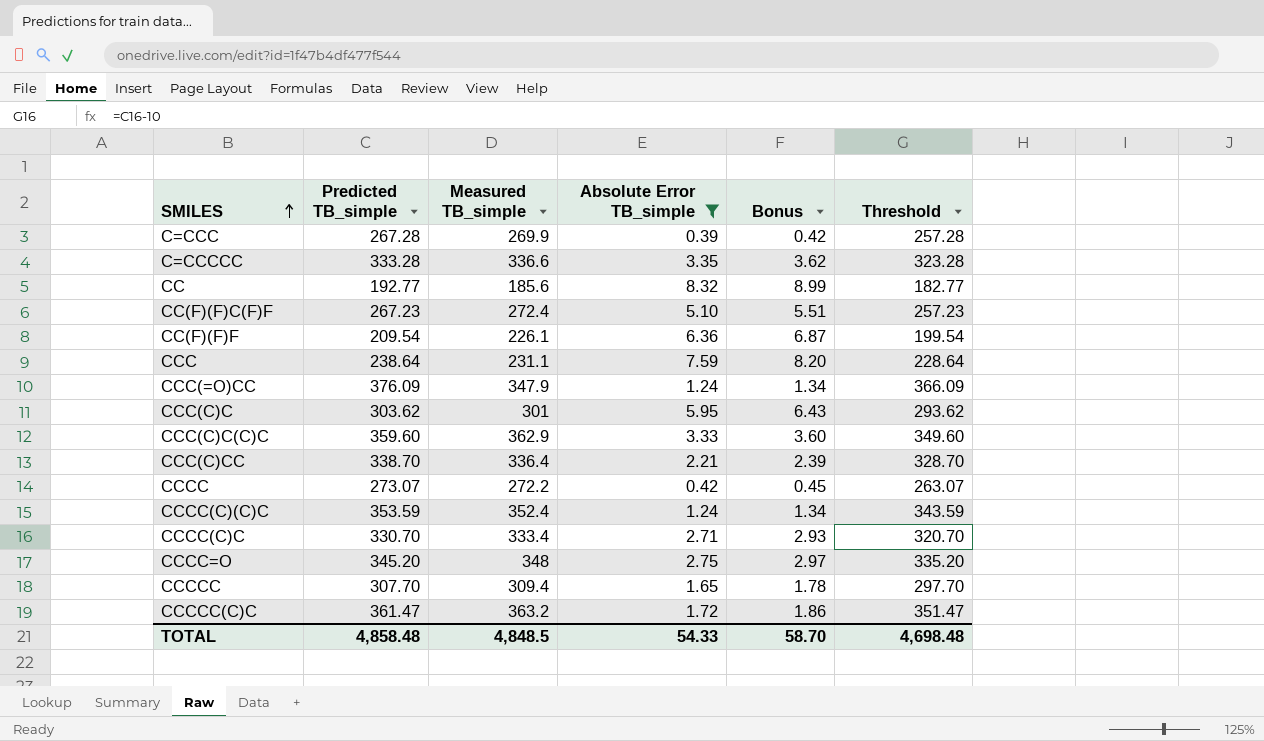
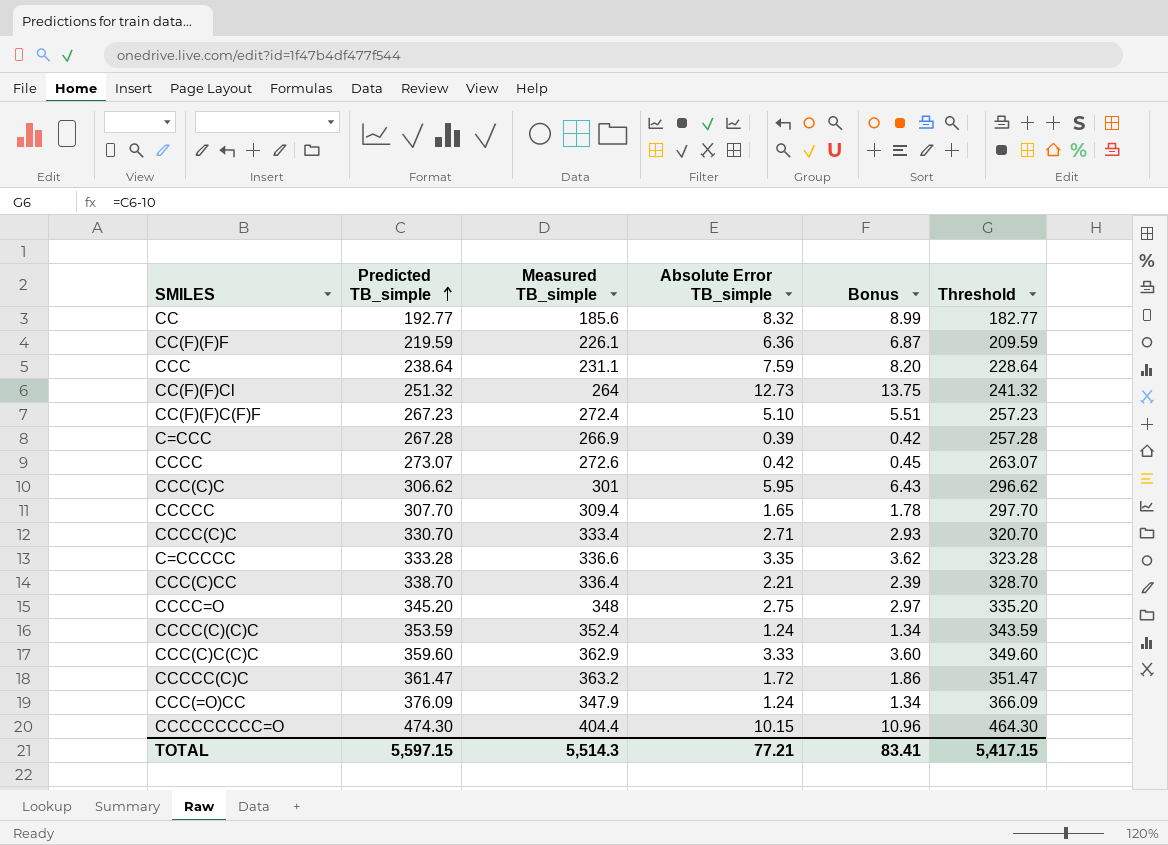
filter: Absolute Error TB_simple <= 8.32 -> none
row order: SMILES ascending -> Predicted TB_simple ascending
CC(F)(F)F | Predicted TB_simple: 209.54 -> 219.59
CC(F)(F)F | Threshold: 199.54 -> 209.59
C=CCC | Measured TB_simple: 269.9 -> 266.9
CCCC | Measured TB_simple: 272.2 -> 272.6
CCC(C)C | Predicted TB_simple: 303.62 -> 306.62
CCC(C)C | Threshold: 293.62 -> 296.62
TOTAL | Predicted TB_simple: 4,858.48 -> 5,597.15
TOTAL | Measured TB_simple: 4,848.5 -> 5,514.3
TOTAL | Absolute Error TB_simple: 54.33 -> 77.21
TOTAL | Bonus: 58.70 -> 83.41
TOTAL | Threshold: 4,698.48 -> 5,417.15

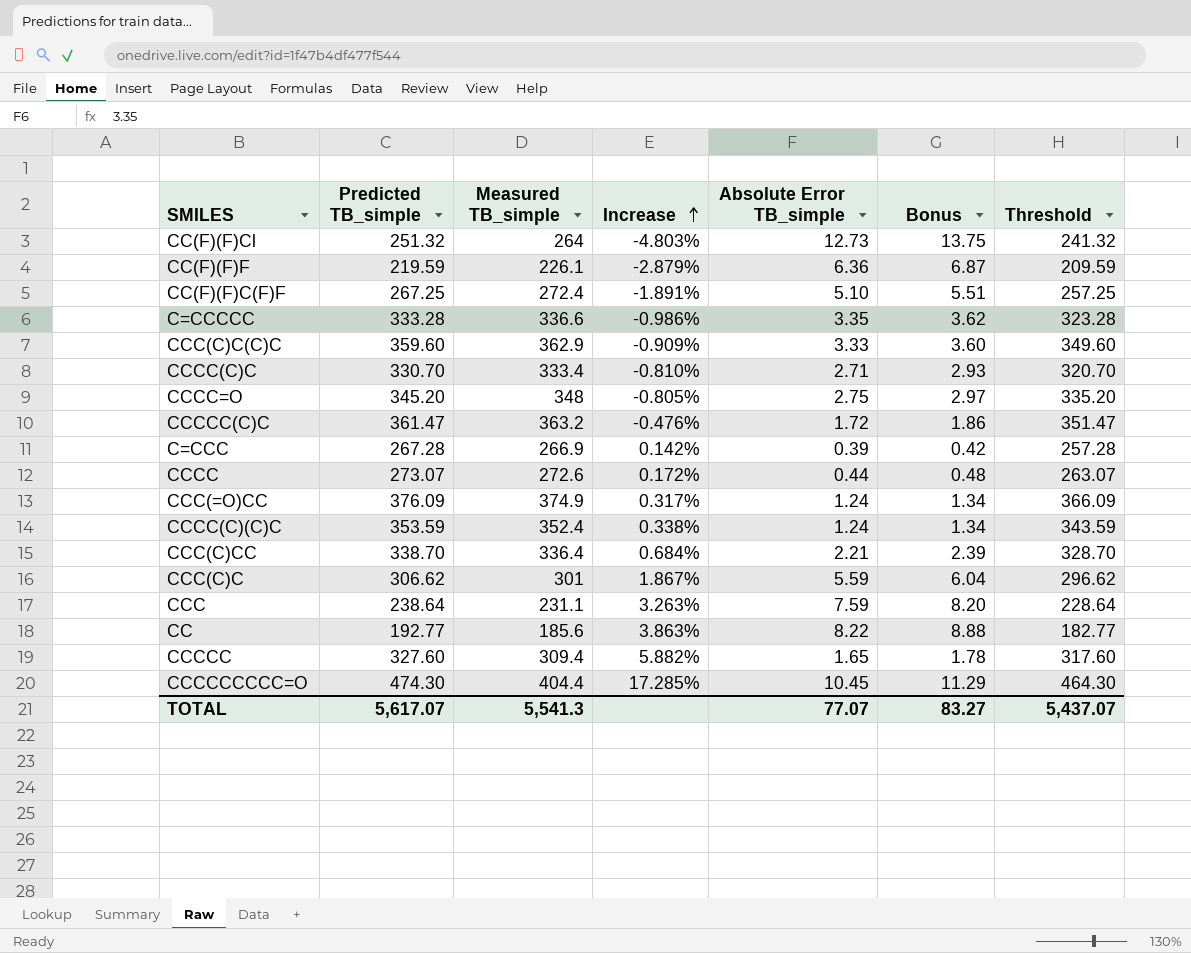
row order: Predicted TB_simple ascending -> Increase ascending
column Increase | formula: none -> ([Predicted TB_simple] - [Measured TB_simple]) / [Measured TB_simple]
CC(F)(F)C(F)F | Predicted TB_simple: 267.23 -> 267.25
CC(F)(F)C(F)F | Threshold: 257.23 -> 257.25
CCCC | Absolute Error TB_simple: 0.42 -> 0.44
CCCC | Bonus: 0.45 -> 0.48
CCC(=O)CC | Measured TB_simple: 347.9 -> 374.9
CCC(C)C | Absolute Error TB_simple: 5.95 -> 5.59
CCC(C)C | Bonus: 6.43 -> 6.04
CC | Absolute Error TB_simple: 8.32 -> 8.22
CC | Bonus: 8.99 -> 8.88
CCCCC | Predicted TB_simple: 307.70 -> 327.60
CCCCC | Threshold: 297.70 -> 317.60
CCCCCCCCC=O | Absolute Error TB_simple: 10.15 -> 10.45
CCCCCCCCC=O | Bonus: 10.96 -> 11.29
TOTAL | Predicted TB_simple: 5,597.15 -> 5,617.07
TOTAL | Measured TB_simple: 5,514.3 -> 5,541.3
TOTAL | Absolute Error TB_simple: 77.21 -> 77.07
TOTAL | Bonus: 83.41 -> 83.27
TOTAL | Threshold: 5,417.15 -> 5,437.07

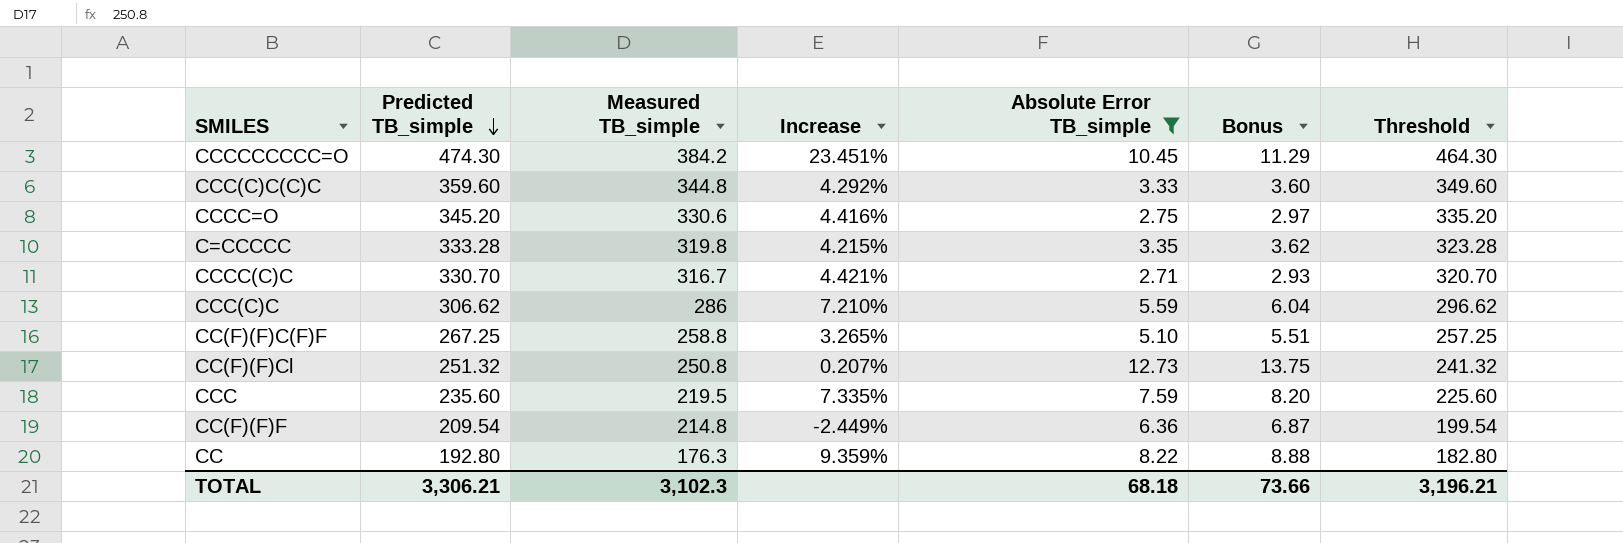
filter: none -> Absolute Error TB_simple >= 2.71
row order: Increase ascending -> Predicted TB_simple descending
CCCCCCCCC=O | Measured TB_simple: 404.4 -> 384.2
CCCCCCCCC=O | Increase: 17.285% -> 23.451%
CCC(C)C(C)C | Measured TB_simple: 362.9 -> 344.8
CCC(C)C(C)C | Increase: -0.909% -> 4.292%
CCCC=O | Measured TB_simple: 348 -> 330.6
CCCC=O | Increase: -0.805% -> 4.416%
C=CCCCC | Measured TB_simple: 336.6 -> 319.8
C=CCCCC | Increase: -0.986% -> 4.215%
CCCC(C)C | Measured TB_simple: 333.4 -> 316.7
CCCC(C)C | Increase: -0.810% -> 4.421%
CCC(C)C | Measured TB_simple: 301 -> 286
CCC(C)C | Increase: 1.867% -> 7.210%
CC(F)(F)C(F)F | Measured TB_simple: 272.4 -> 258.8
CC(F)(F)C(F)F | Increase: -1.891% -> 3.265%
CC(F)(F)Cl | Measured TB_simple: 264 -> 250.8
CC(F)(F)Cl | Increase: -4.803% -> 0.207%
CCC | Predicted TB_simple: 238.64 -> 235.60
CCC | Measured TB_simple: 231.1 -> 219.5
CCC | Increase: 3.263% -> 7.335%
CCC | Threshold: 228.64 -> 225.60
CC(F)(F)F | Predicted TB_simple: 219.59 -> 209.54
CC(F)(F)F | Measured TB_simple: 226.1 -> 214.8
CC(F)(F)F | Increase: -2.879% -> -2.449%
CC(F)(F)F | Threshold: 209.59 -> 199.54
CC | Predicted TB_simple: 192.77 -> 192.80
CC | Measured TB_simple: 185.6 -> 176.3
CC | Increase: 3.863% -> 9.359%
CC | Threshold: 182.77 -> 182.80
TOTAL | Predicted TB_simple: 5,617.07 -> 3,306.21
TOTAL | Measured TB_simple: 5,541.3 -> 3,102.3
TOTAL | Absolute Error TB_simple: 77.07 -> 68.18
TOTAL | Bonus: 83.27 -> 73.66
TOTAL | Threshold: 5,437.07 -> 3,196.21

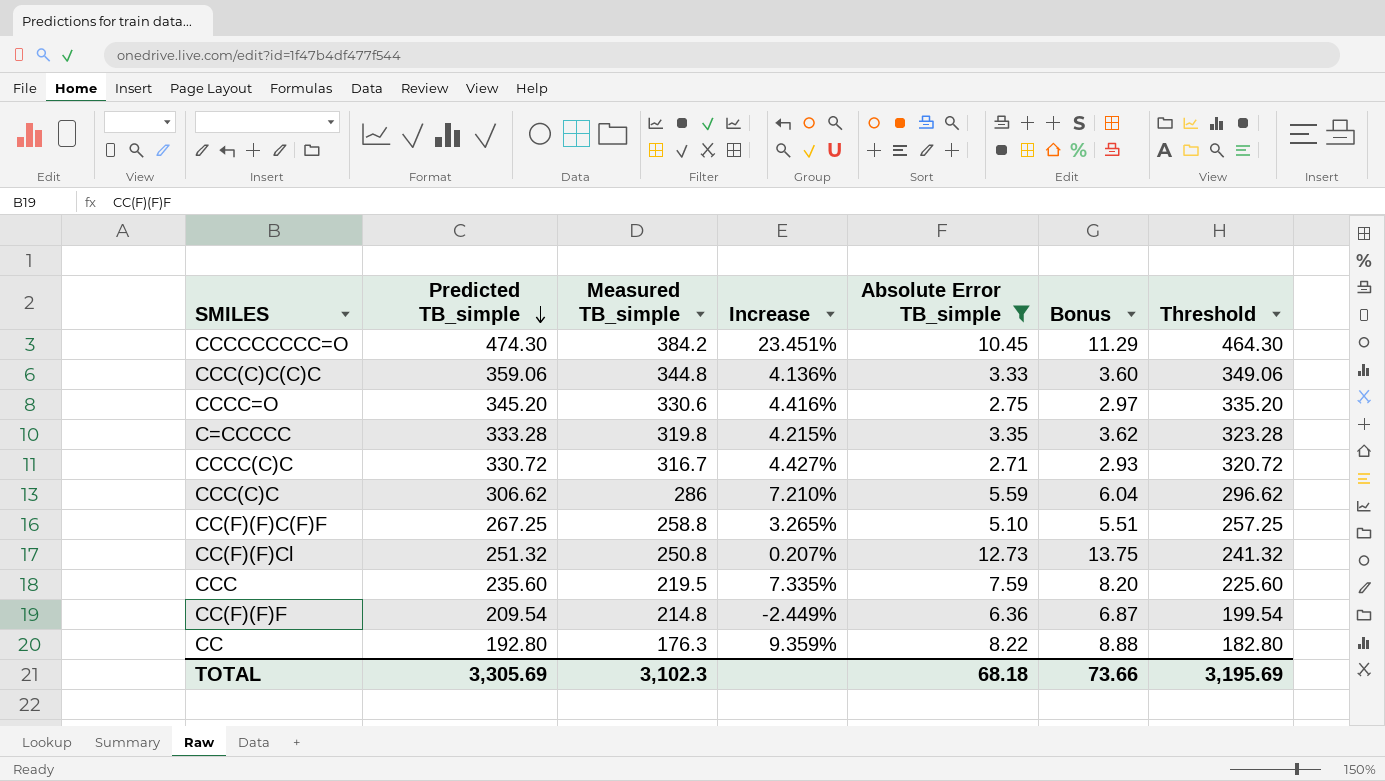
CCC(C)C(C)C | Predicted TB_simple: 359.60 -> 359.06
CCC(C)C(C)C | Increase: 4.292% -> 4.136%
CCC(C)C(C)C | Threshold: 349.60 -> 349.06
CCCC(C)C | Predicted TB_simple: 330.70 -> 330.72
CCCC(C)C | Increase: 4.421% -> 4.427%
CCCC(C)C | Threshold: 320.70 -> 320.72
TOTAL | Predicted TB_simple: 3,306.21 -> 3,305.69
TOTAL | Threshold: 3,196.21 -> 3,195.69

